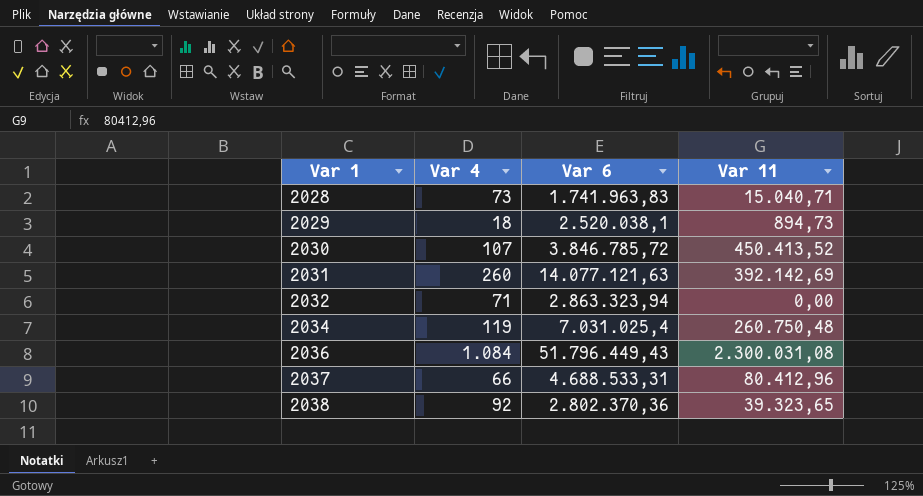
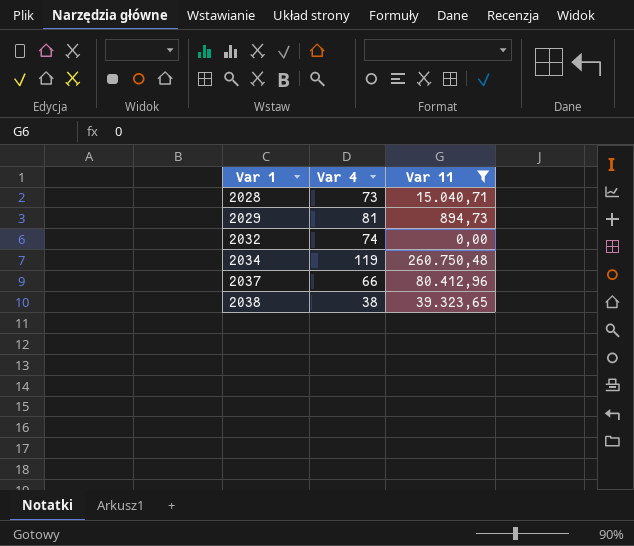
filter: none -> Var 11 <= 260.750,48
column Var 6 | position: 3 -> none
2029 | Var 4: 18 -> 81
2032 | Var 4: 71 -> 74
2038 | Var 4: 92 -> 38

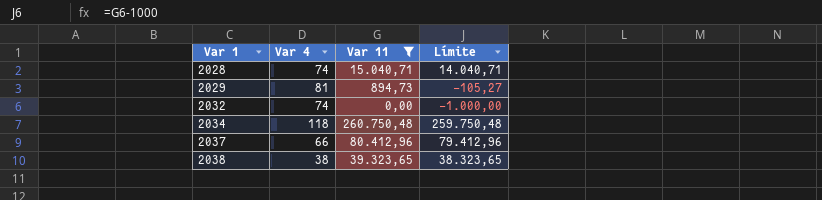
column Límite | formula: none -> [Var 11] - 1000
2028 | Var 4: 73 -> 74
2034 | Var 4: 119 -> 118

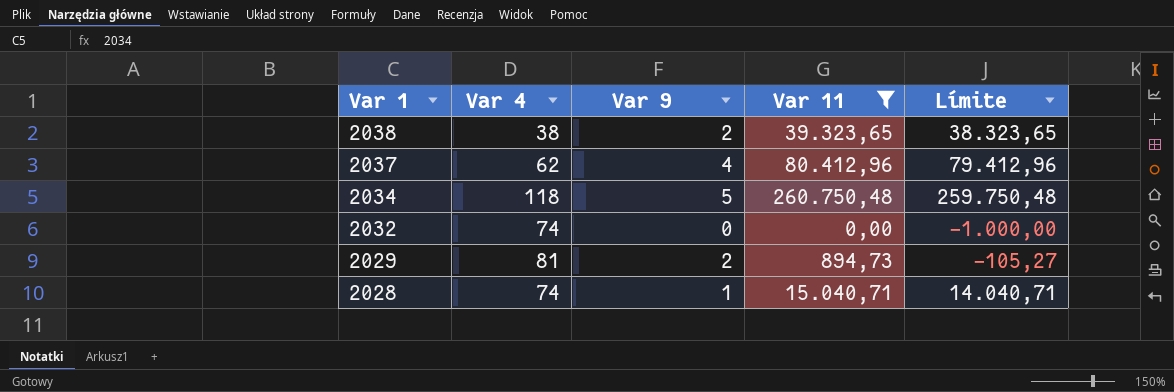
row order: Var 1 ascending -> Var 1 descending
column Var 9 | position: none -> 3
2037 | Var 4: 66 -> 62

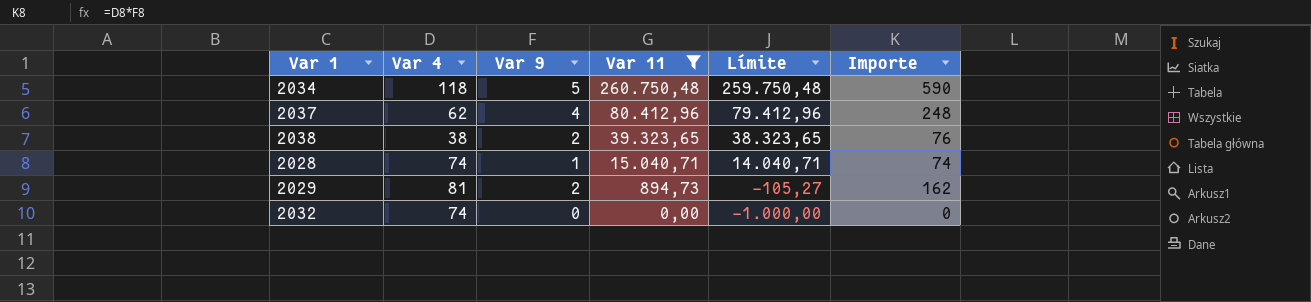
row order: Var 1 descending -> Var 11 descending
column Importe | formula: none -> [Var 4] * [Var 9]

